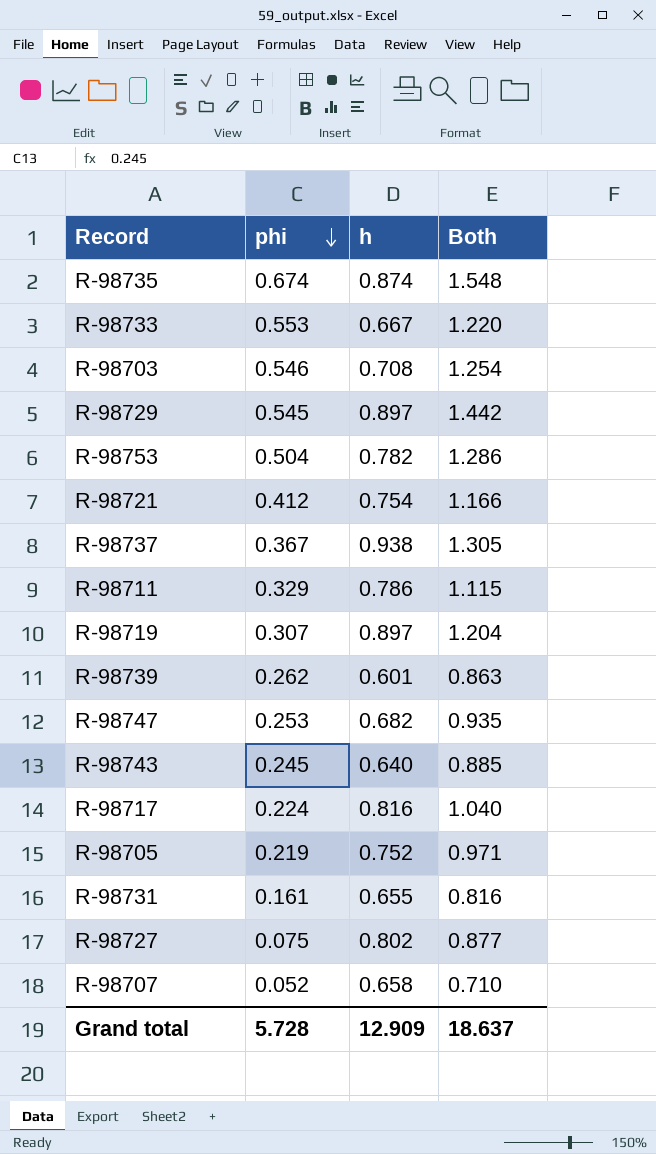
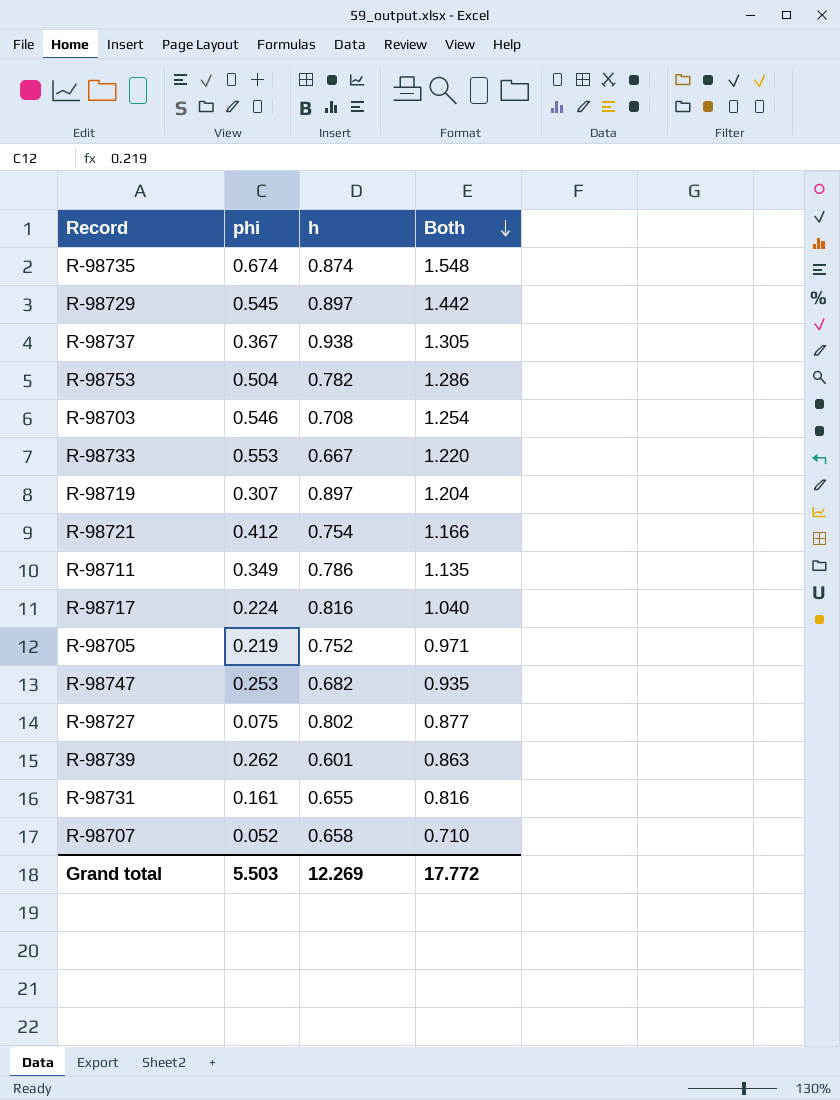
row order: phi descending -> Both descending
row R-98743: 0.245 | 0.640 | 0.885 -> none
R-98711 | phi: 0.329 -> 0.349
R-98711 | Both: 1.115 -> 1.135
Grand total | phi: 5.728 -> 5.503
Grand total | h: 12.909 -> 12.269
Grand total | Both: 18.637 -> 17.772

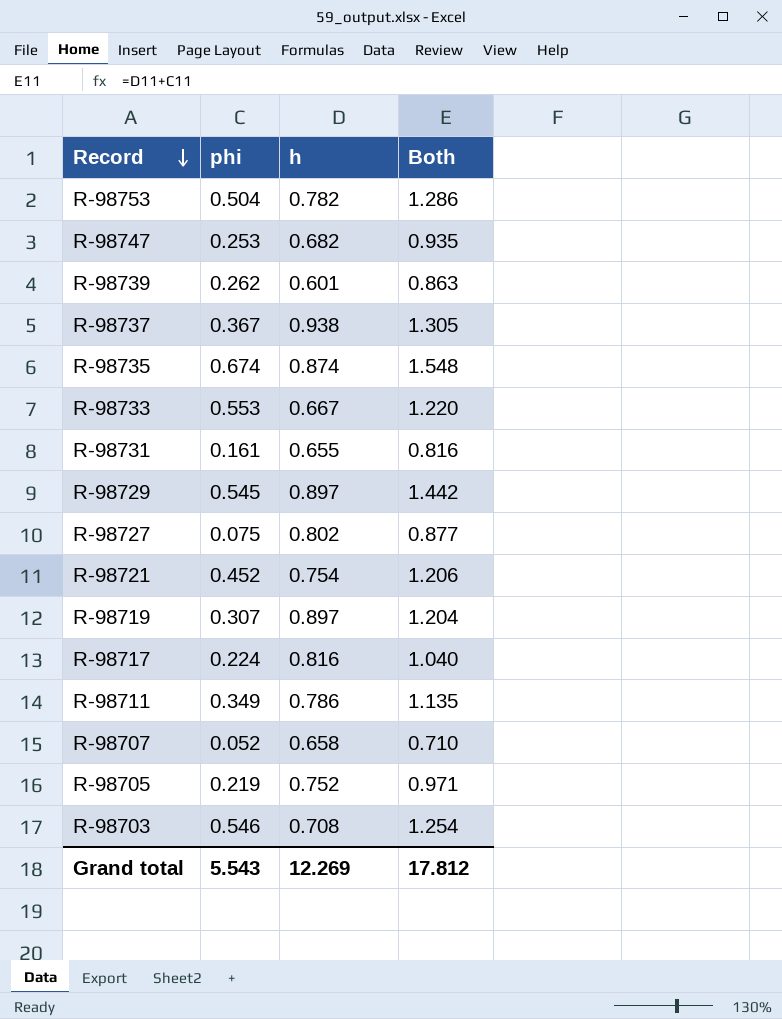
row order: Both descending -> Record descending
R-98721 | phi: 0.412 -> 0.452
R-98721 | Both: 1.166 -> 1.206
Grand total | phi: 5.503 -> 5.543
Grand total | Both: 17.772 -> 17.812

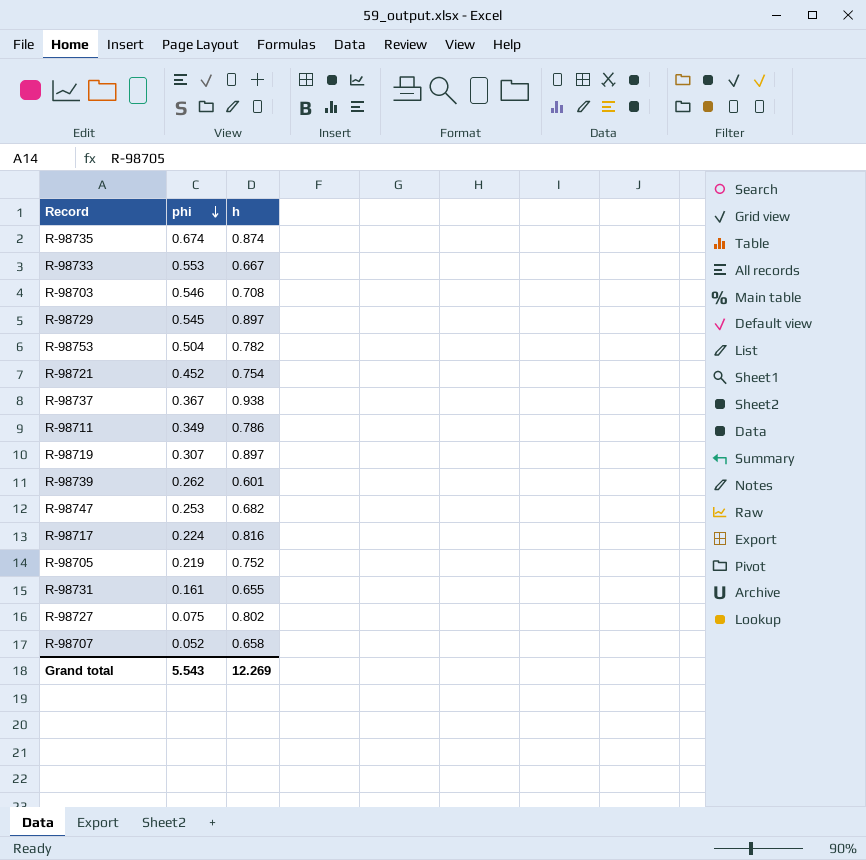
row order: Record descending -> phi descending
column Both | formula: [phi] + [h] -> none

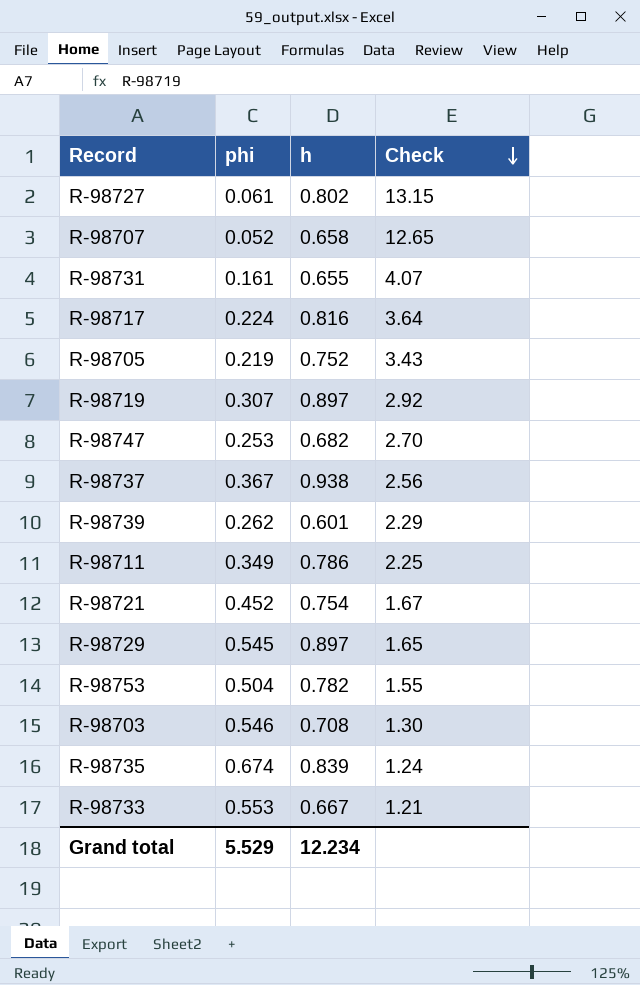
row order: phi descending -> Check descending
column Check | formula: none -> [h] / [phi]
R-98727 | phi: 0.075 -> 0.061
R-98735 | h: 0.874 -> 0.839
Grand total | phi: 5.543 -> 5.529
Grand total | h: 12.269 -> 12.234

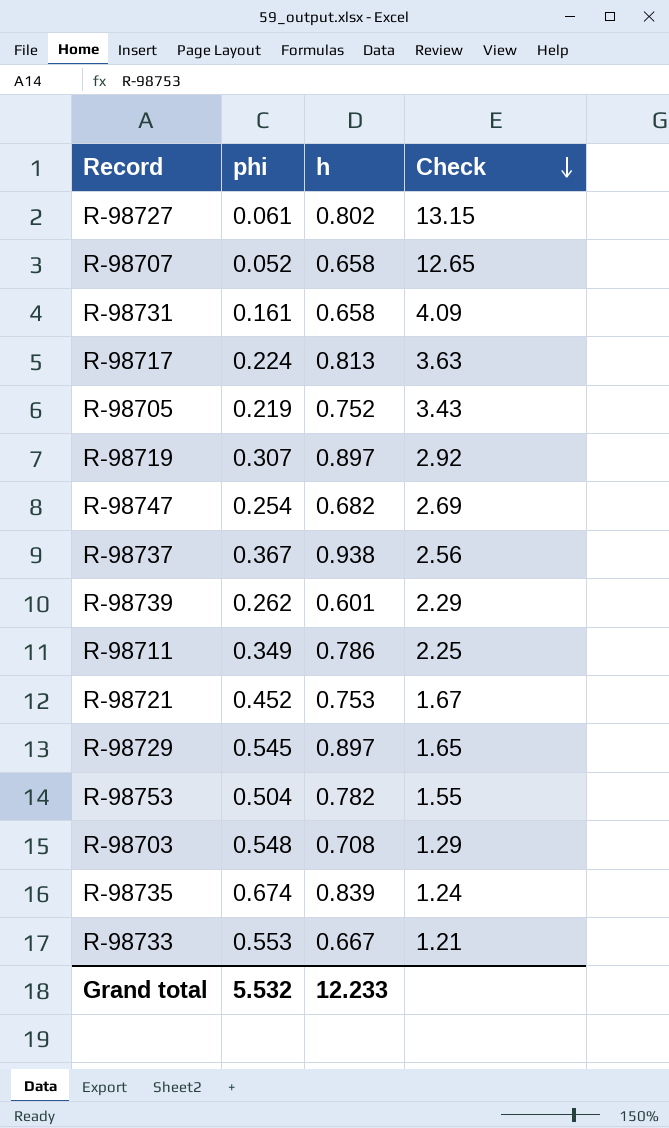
R-98731 | h: 0.655 -> 0.658
R-98731 | Check: 4.07 -> 4.09
R-98717 | h: 0.816 -> 0.813
R-98717 | Check: 3.64 -> 3.63
R-98747 | phi: 0.253 -> 0.254
R-98747 | Check: 2.70 -> 2.69
R-98721 | h: 0.754 -> 0.753
R-98703 | phi: 0.546 -> 0.548
R-98703 | Check: 1.30 -> 1.29
Grand total | phi: 5.529 -> 5.532
Grand total | h: 12.234 -> 12.233

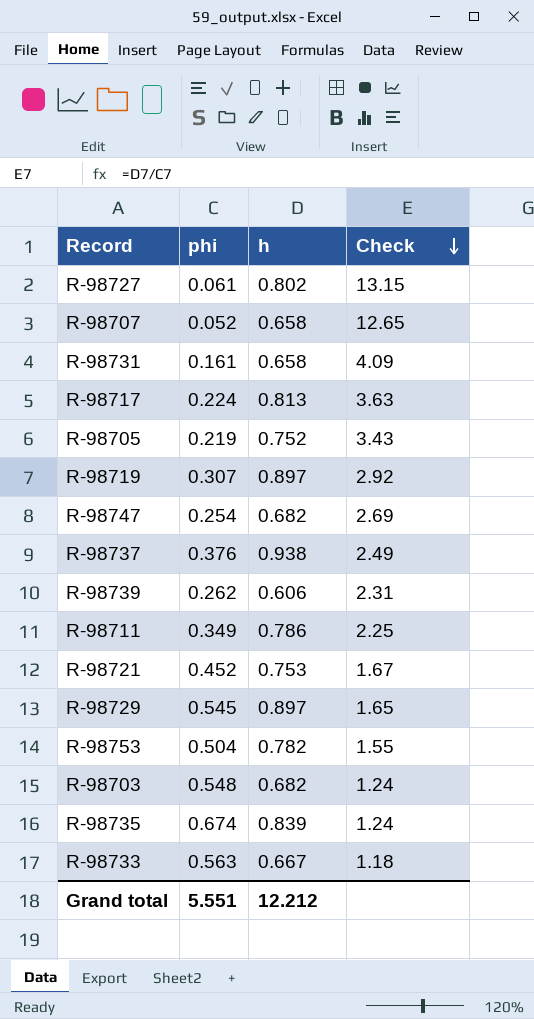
R-98737 | phi: 0.367 -> 0.376
R-98737 | Check: 2.56 -> 2.49
R-98739 | h: 0.601 -> 0.606
R-98739 | Check: 2.29 -> 2.31
R-98703 | h: 0.708 -> 0.682
R-98703 | Check: 1.29 -> 1.24
R-98733 | phi: 0.553 -> 0.563
R-98733 | Check: 1.21 -> 1.18
Grand total | phi: 5.532 -> 5.551
Grand total | h: 12.233 -> 12.212

